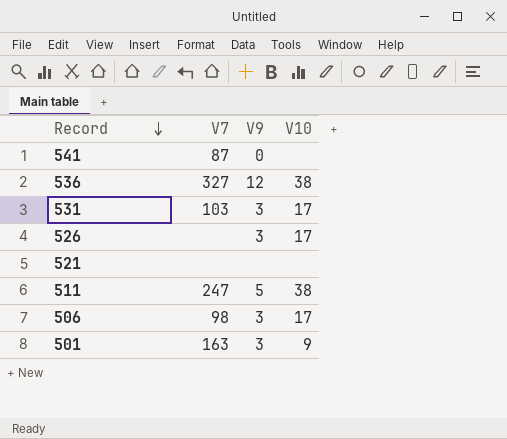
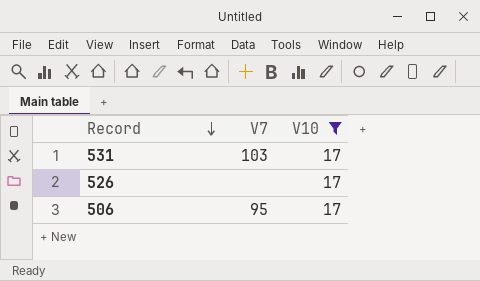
filter: none -> V10 = 17
column V9 | position: 3 -> none
506 | V7: 98 -> 95

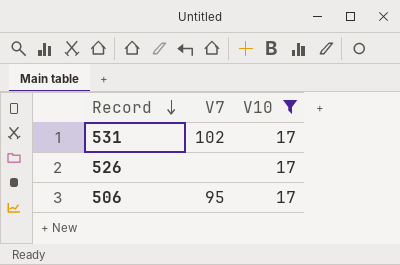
531 | V7: 103 -> 102

